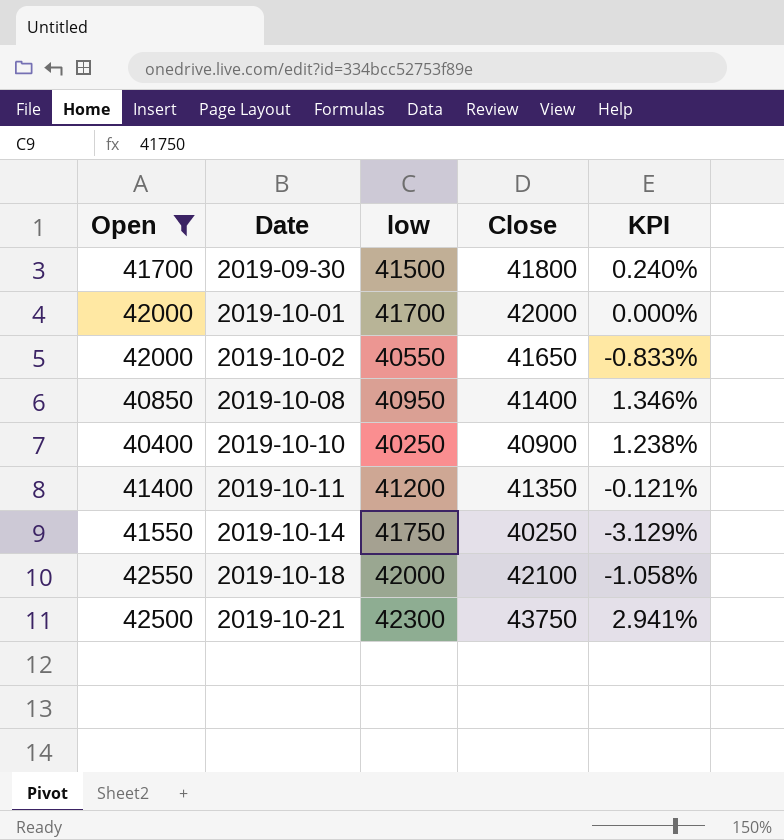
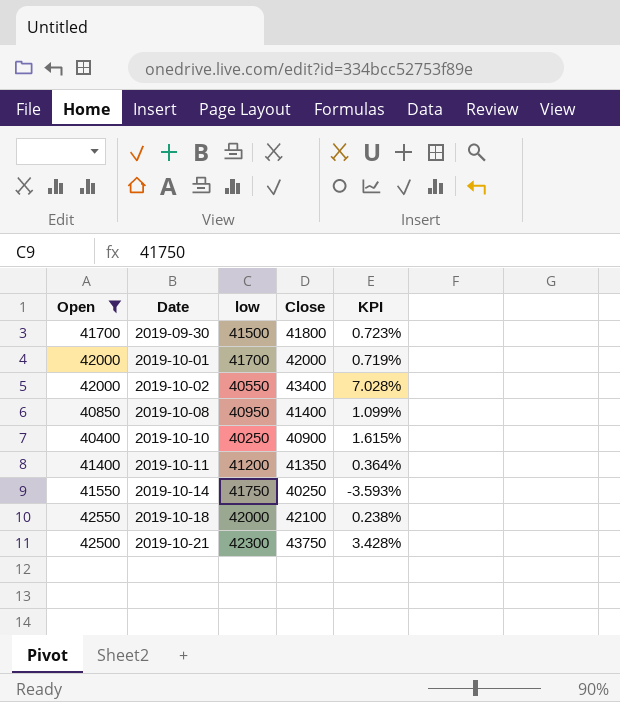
column KPI | formula: ([Close] - [Open]) / [Open] -> ([Close] - [low]) / [low]
2019-10-02 | Close: 41650 -> 43400

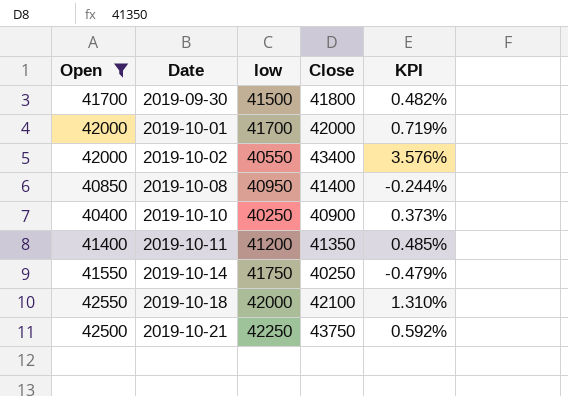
column KPI | formula: ([Close] - [low]) / [low] -> ([Open] - [low]) / [low]
2019-10-21 | low: 42300 -> 42250

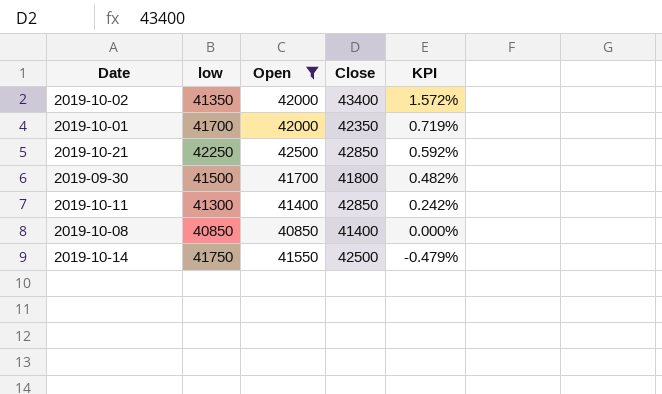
row order: Date ascending -> KPI descending
column Open | position: 1 -> 3
row 2019-10-10: 40400 | 40250 | 40900 | 0.373% -> none
row 2019-10-18: 42550 | 42000 | 42100 | 1.310% -> none
2019-10-02 | low: 40550 -> 41350
2019-10-02 | KPI: 3.576% -> 1.572%
2019-10-01 | Close: 42000 -> 42350
2019-10-21 | Close: 43750 -> 42850
2019-10-11 | low: 41200 -> 41300
2019-10-11 | Close: 41350 -> 42850
2019-10-11 | KPI: 0.485% -> 0.242%
2019-10-08 | low: 40950 -> 40850
2019-10-08 | KPI: -0.244% -> 0.000%
2019-10-14 | Close: 40250 -> 42500

